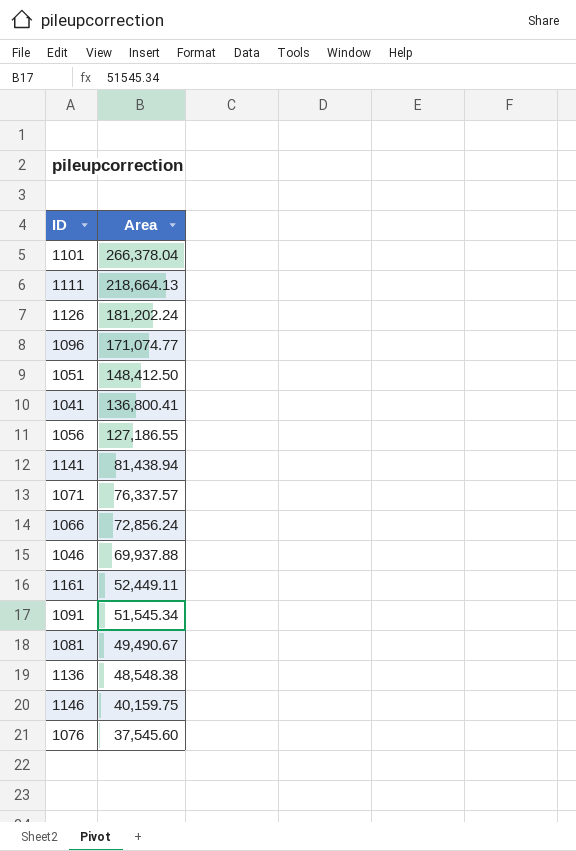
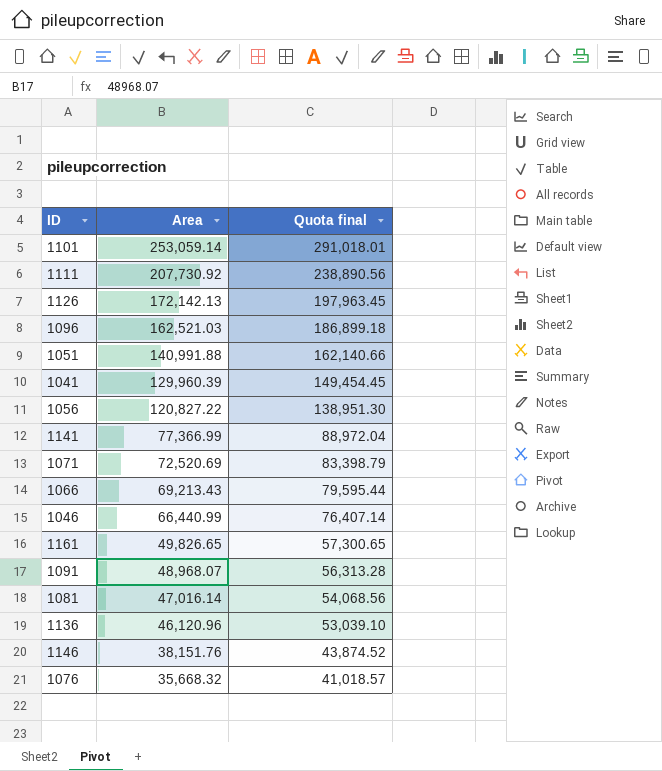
column Quota final | formula: none -> [Area] * 1.15
1101 | Area: 266,378.04 -> 253,059.14
1111 | Area: 218,664.13 -> 207,730.92
1126 | Area: 181,202.24 -> 172,142.13
1096 | Area: 171,074.77 -> 162,521.03
1051 | Area: 148,412.50 -> 140,991.88
1041 | Area: 136,800.41 -> 129,960.39
1056 | Area: 127,186.55 -> 120,827.22
1141 | Area: 81,438.94 -> 77,366.99
1071 | Area: 76,337.57 -> 72,520.69
1066 | Area: 72,856.24 -> 69,213.43
1046 | Area: 69,937.88 -> 66,440.99
1161 | Area: 52,449.11 -> 49,826.65
1091 | Area: 51,545.34 -> 48,968.07
1081 | Area: 49,490.67 -> 47,016.14
1136 | Area: 48,548.38 -> 46,120.96
1146 | Area: 40,159.75 -> 38,151.76
1076 | Area: 37,545.60 -> 35,668.32

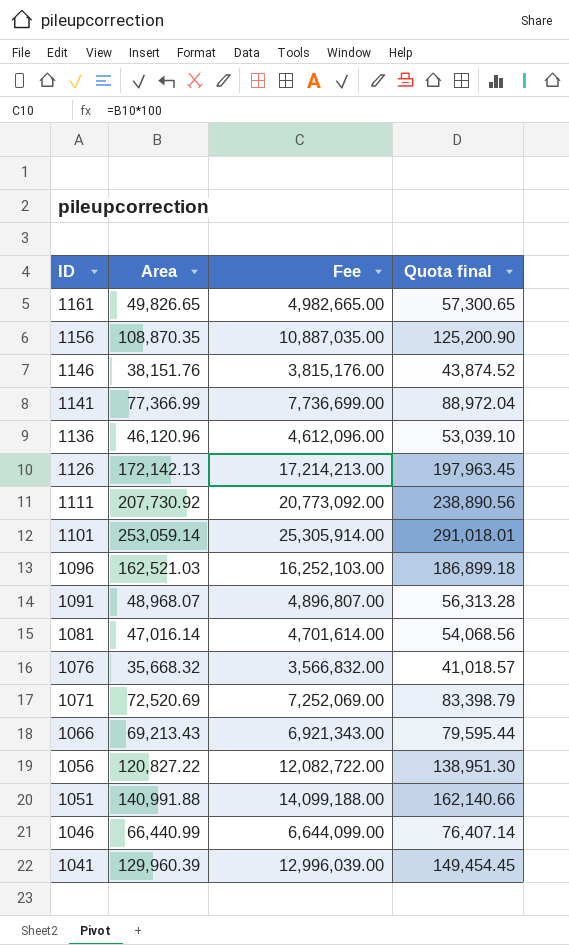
row order: Area descending -> ID descending
column Fee | formula: none -> [Area] * 100
row 1156: none -> 108,870.35 | 10,887,035.00 | 125,200.90

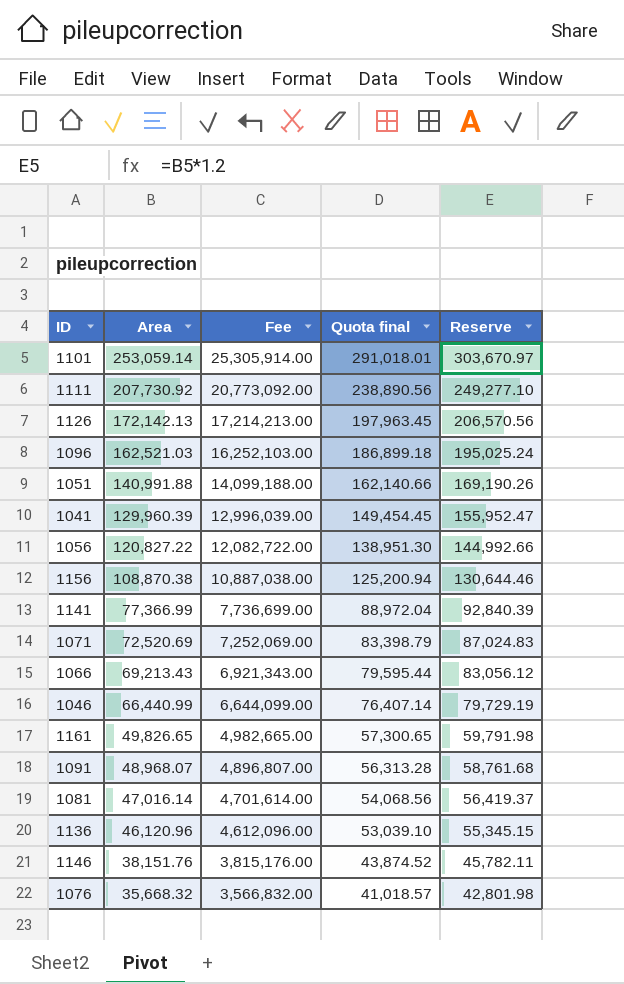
row order: ID descending -> Area descending
column Reserve | formula: none -> [Area] * 1.2
1156 | Area: 108,870.35 -> 108,870.38
1156 | Fee: 10,887,035.00 -> 10,887,038.00
1156 | Quota final: 125,200.90 -> 125,200.94

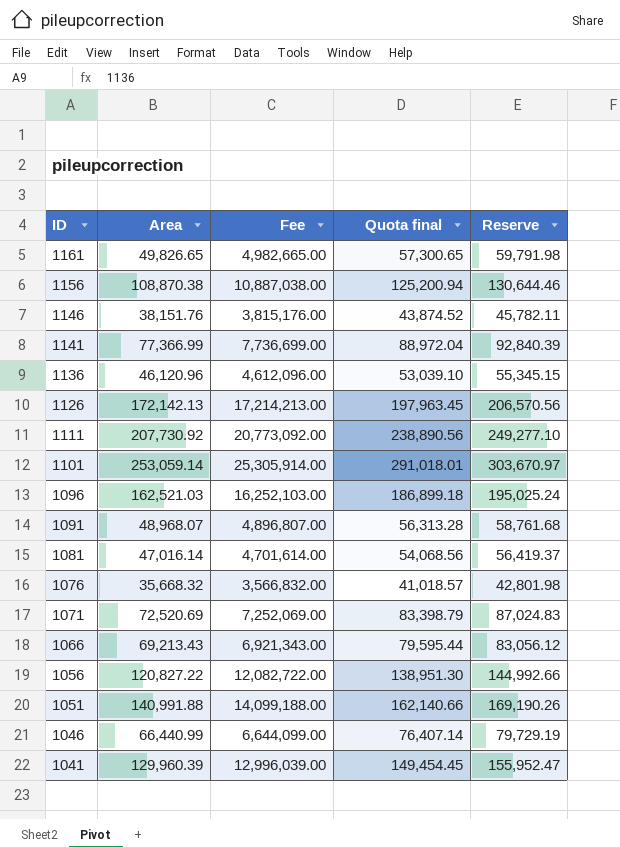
row order: Area descending -> ID descending

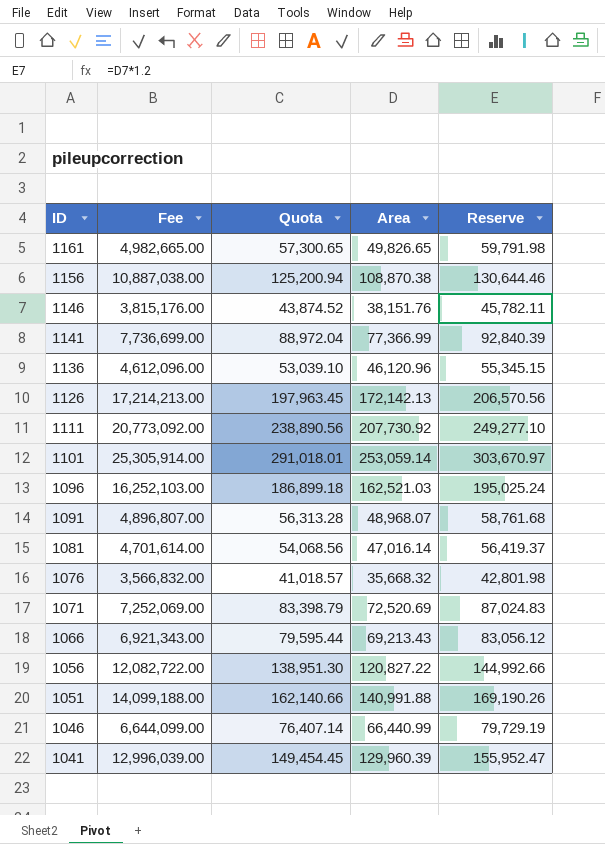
column name: Quota final -> Quota
column Area | position: 2 -> 4

